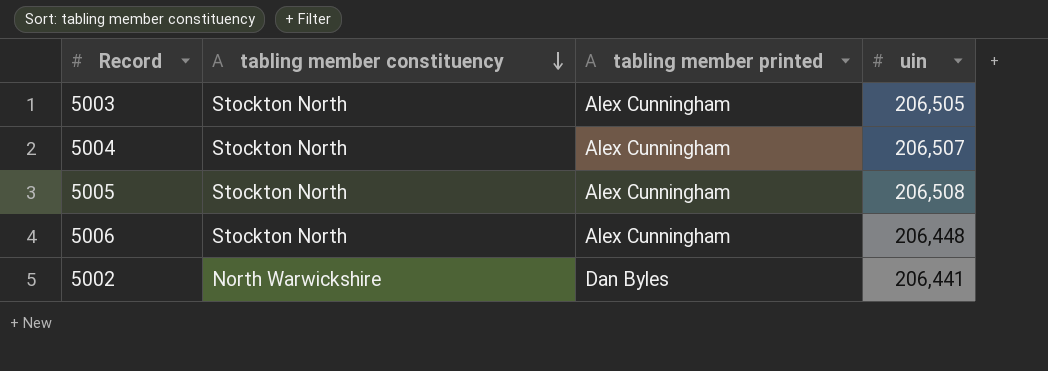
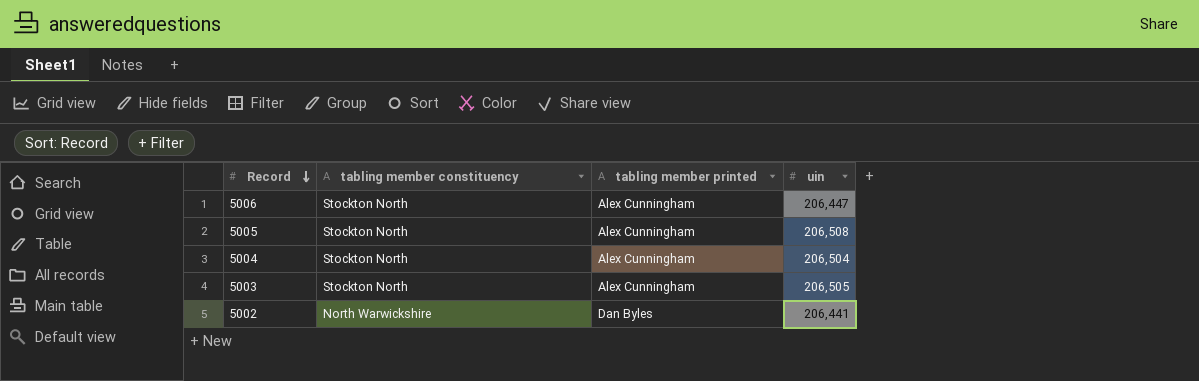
row order: tabling member constituency descending -> Record descending
5006 | uin: 206,448 -> 206,447
5004 | uin: 206,507 -> 206,504

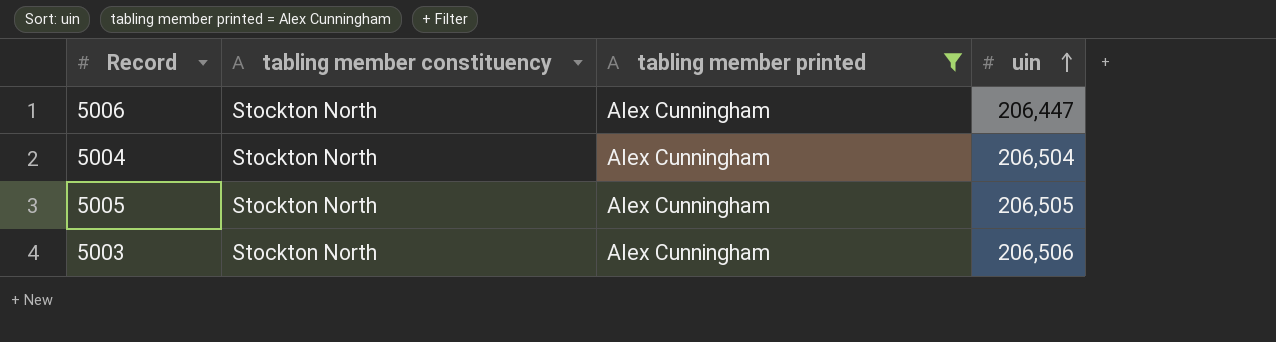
filter: none -> tabling member printed = Alex Cunningham
row order: Record descending -> uin ascending
5005 | uin: 206,508 -> 206,505
5003 | uin: 206,505 -> 206,506

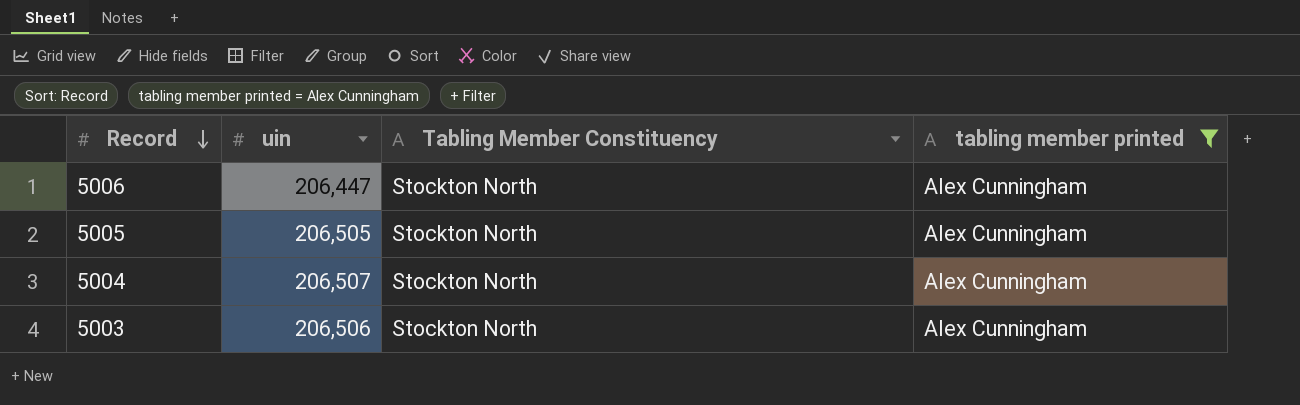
row order: uin ascending -> Record descending
column uin | position: 4 -> 2
column name: tabling member constituency -> Tabling Member Constituency
5004 | uin: 206,504 -> 206,507

